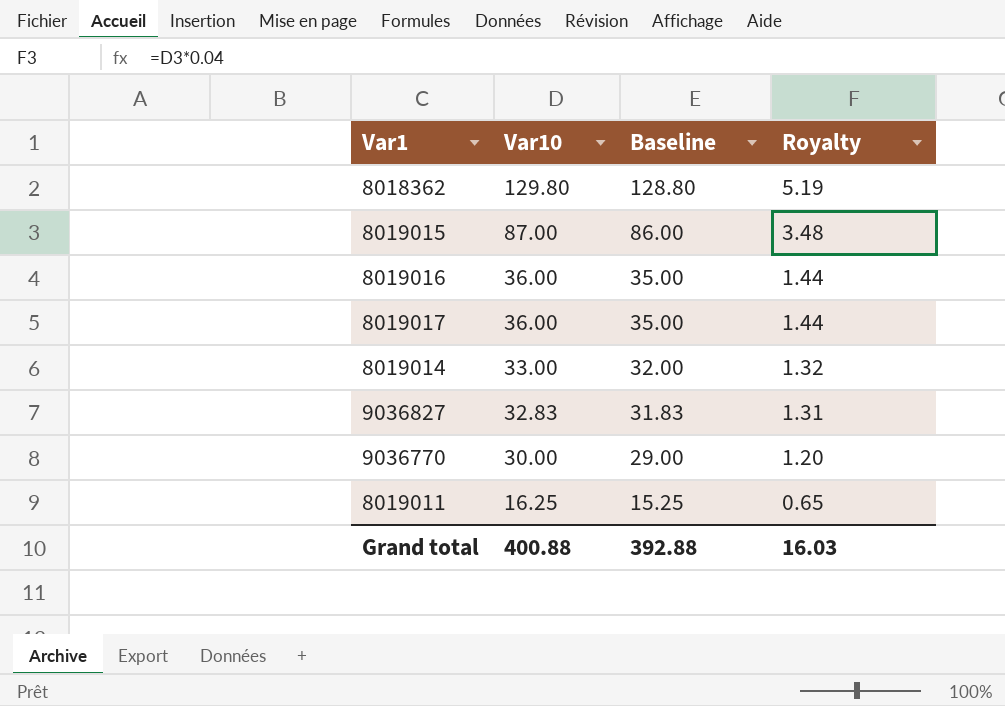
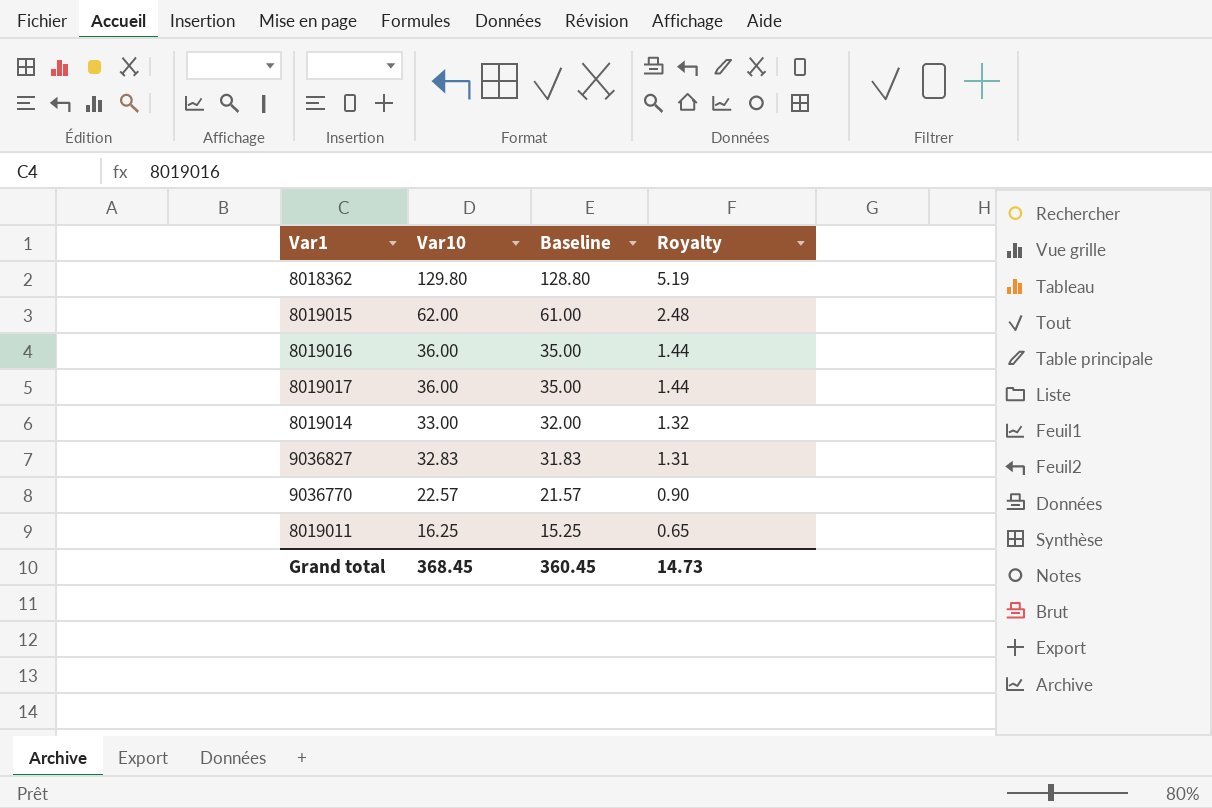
8019015 | Var10: 87.00 -> 62.00
8019015 | Baseline: 86.00 -> 61.00
8019015 | Royalty: 3.48 -> 2.48
9036770 | Var10: 30.00 -> 22.57
9036770 | Baseline: 29.00 -> 21.57
9036770 | Royalty: 1.20 -> 0.90
Grand total | Var10: 400.88 -> 368.45
Grand total | Baseline: 392.88 -> 360.45
Grand total | Royalty: 16.03 -> 14.73

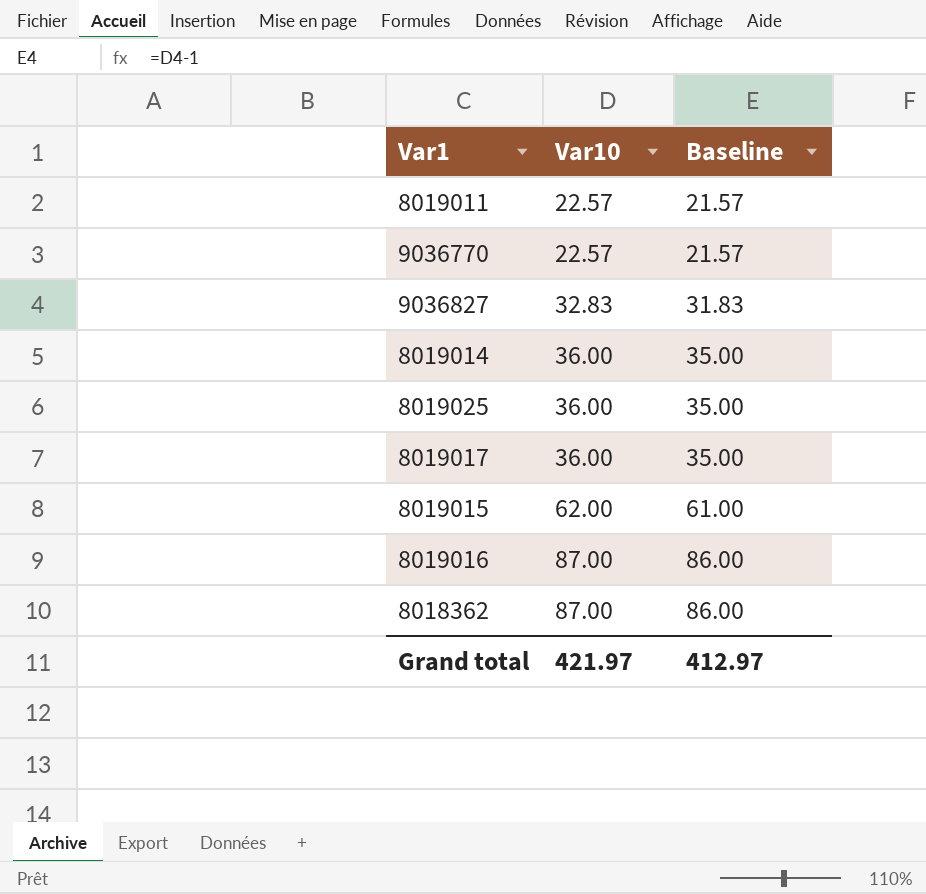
row order: Var10 descending -> Var10 ascending
column Royalty | formula: [Var10] * 0.04 -> none
8019011 | Var10: 16.25 -> 22.57
8019011 | Baseline: 15.25 -> 21.57
8019014 | Var10: 33.00 -> 36.00
8019014 | Baseline: 32.00 -> 35.00
row 8019025: none -> 36.00 | 35.00
8019016 | Var10: 36.00 -> 87.00
8019016 | Baseline: 35.00 -> 86.00
8018362 | Var10: 129.80 -> 87.00
8018362 | Baseline: 128.80 -> 86.00
Grand total | Var10: 368.45 -> 421.97
Grand total | Baseline: 360.45 -> 412.97

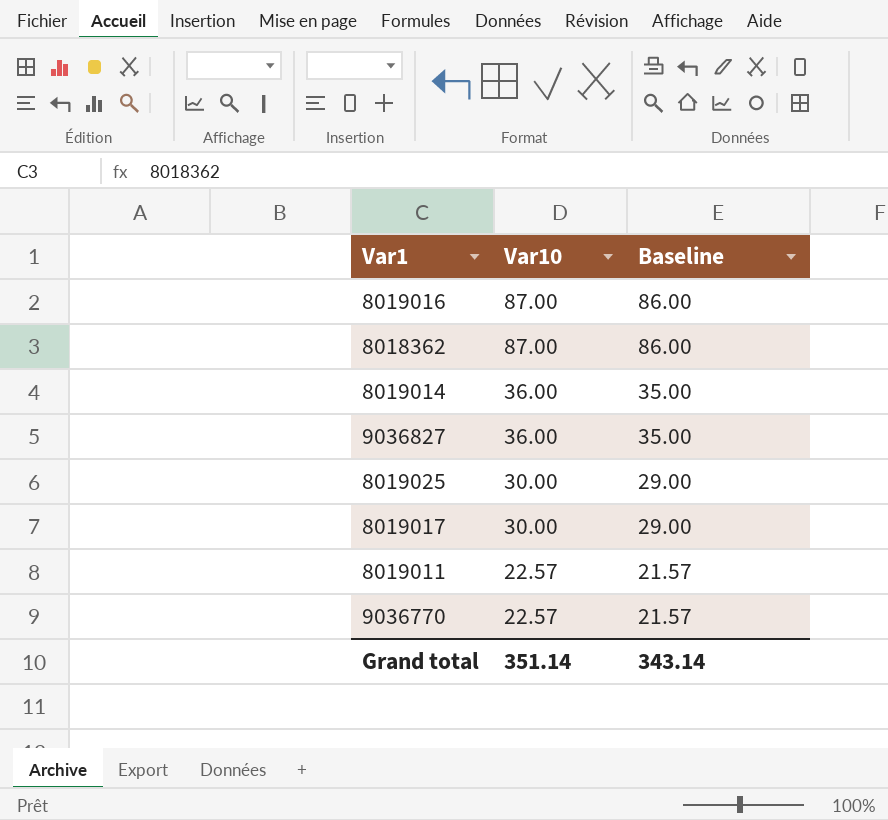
row order: Var10 ascending -> Var10 descending
row 8019015: 62.00 | 61.00 -> none
9036827 | Var10: 32.83 -> 36.00
9036827 | Baseline: 31.83 -> 35.00
8019025 | Var10: 36.00 -> 30.00
8019025 | Baseline: 35.00 -> 29.00
8019017 | Var10: 36.00 -> 30.00
8019017 | Baseline: 35.00 -> 29.00
Grand total | Var10: 421.97 -> 351.14
Grand total | Baseline: 412.97 -> 343.14

